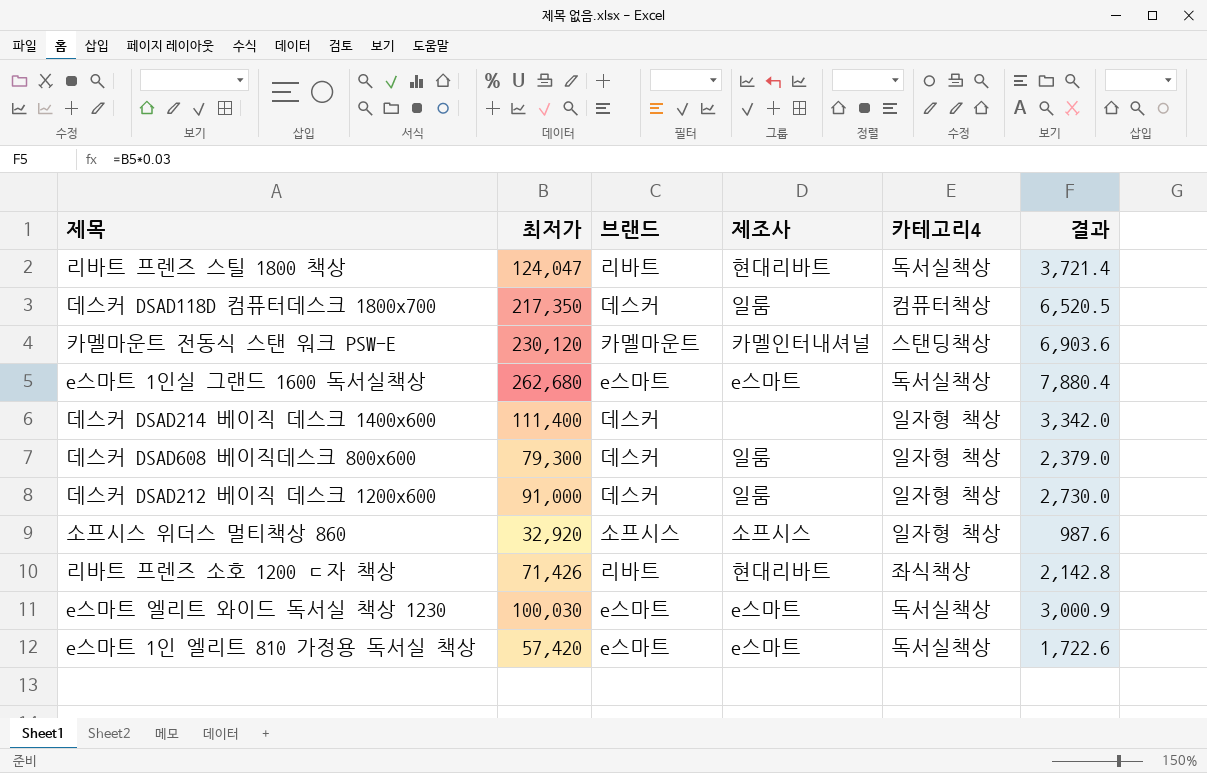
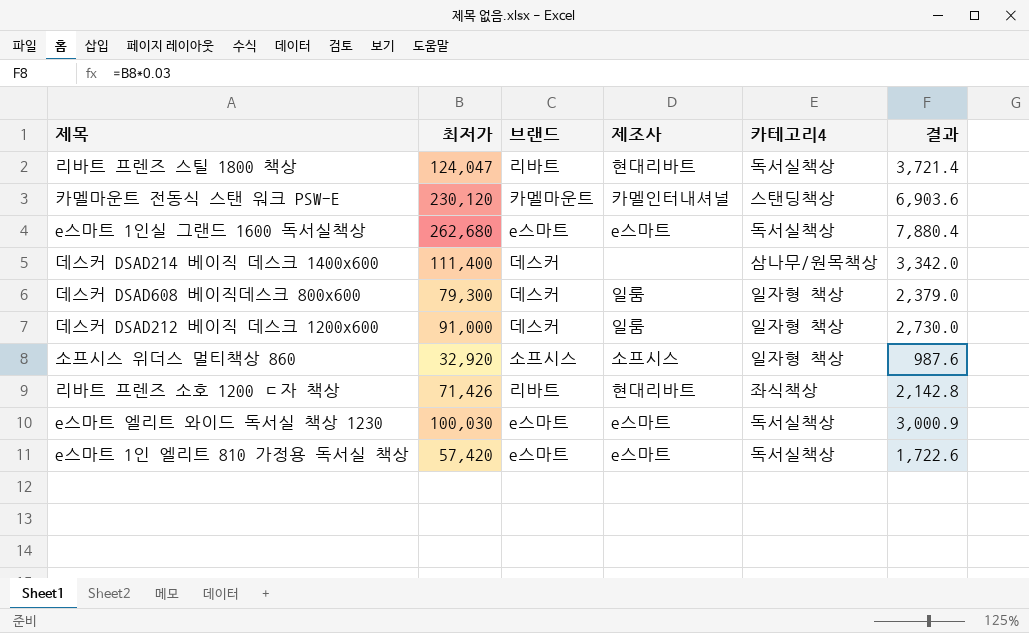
row 데스커 DSAD118D 컴퓨터데스크 1800x700: 217,350 | 데스커 | 일룸 | 컴퓨터책상 | 6,520.5 -> none
데스커 DSAD214 베이직 데스크 1400x600 | 카테고리4: 일자형 책상 -> 삼나무/원목책상

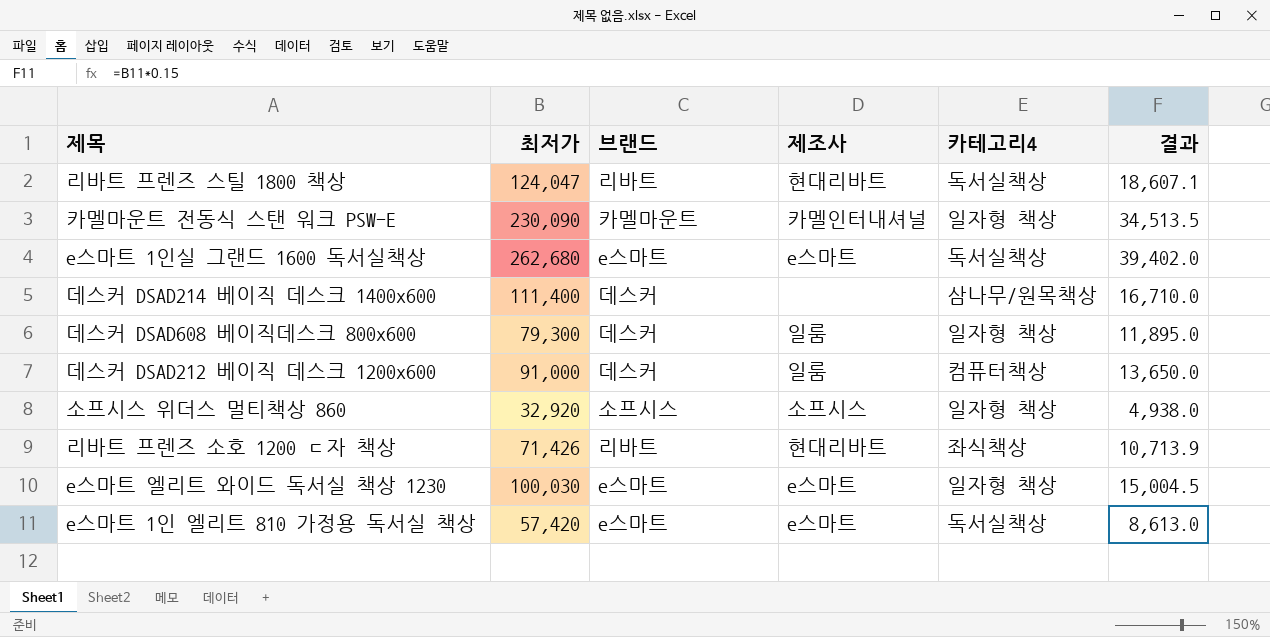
column 결과 | formula: [최저가] * 0.03 -> [최저가] * 0.15
카멜마운트 전동식 스탠 워크 PSW-E | 최저가: 230,120 -> 230,090
카멜마운트 전동식 스탠 워크 PSW-E | 카테고리4: 스탠딩책상 -> 일자형 책상
데스커 DSAD212 베이직 데스크 1200x600 | 카테고리4: 일자형 책상 -> 컴퓨터책상
e스마트 엘리트 와이드 독서실 책상 1230 | 카테고리4: 독서실책상 -> 일자형 책상

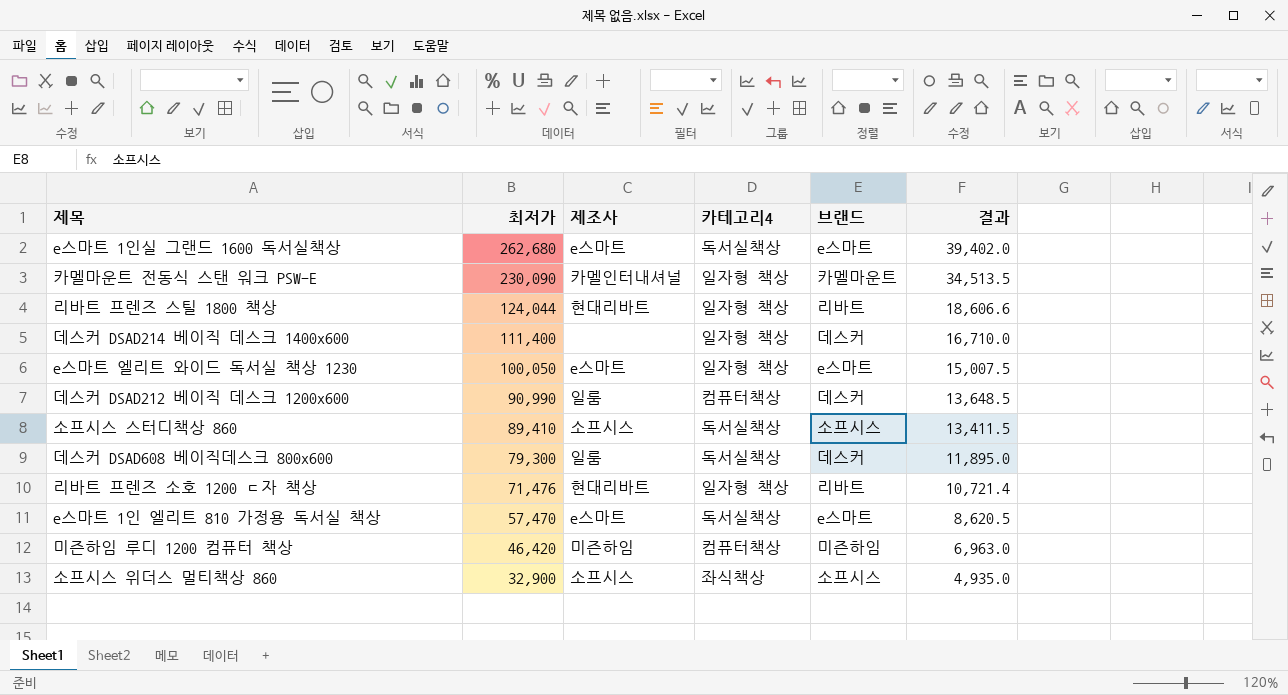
row order: none -> 최저가 descending
column 브랜드 | position: 3 -> 5
리바트 프렌즈 스틸 1800 책상 | 최저가: 124,047 -> 124,044
리바트 프렌즈 스틸 1800 책상 | 카테고리4: 독서실책상 -> 일자형 책상
리바트 프렌즈 스틸 1800 책상 | 결과: 18,607.1 -> 18,606.6
데스커 DSAD214 베이직 데스크 1400x600 | 카테고리4: 삼나무/원목책상 -> 일자형 책상
e스마트 엘리트 와이드 독서실 책상 1230 | 최저가: 100,030 -> 100,050
e스마트 엘리트 와이드 독서실 책상 1230 | 결과: 15,004.5 -> 15,007.5
데스커 DSAD212 베이직 데스크 1200x600 | 최저가: 91,000 -> 90,990
데스커 DSAD212 베이직 데스크 1200x600 | 결과: 13,650.0 -> 13,648.5
row 소프시스 스터디책상 860: none -> 89,410 | 소프시스 | 독서실책상 | 소프시스 | 13,411.5
데스커 DSAD608 베이직데스크 800x600 | 카테고리4: 일자형 책상 -> 독서실책상
리바트 프렌즈 소호 1200 ㄷ자 책상 | 최저가: 71,426 -> 71,476
리바트 프렌즈 소호 1200 ㄷ자 책상 | 카테고리4: 좌식책상 -> 일자형 책상
리바트 프렌즈 소호 1200 ㄷ자 책상 | 결과: 10,713.9 -> 10,721.4
e스마트 1인 엘리트 810 가정용 독서실 책상 | 최저가: 57,420 -> 57,470
e스마트 1인 엘리트 810 가정용 독서실 책상 | 결과: 8,613.0 -> 8,620.5
row 미즌하임 루디 1200 컴퓨터 책상: none -> 46,420 | 미즌하임 | 컴퓨터책상 | 미즌하임 | 6,963.0
소프시스 위더스 멀티책상 860 | 최저가: 32,920 -> 32,900
소프시스 위더스 멀티책상 860 | 카테고리4: 일자형 책상 -> 좌식책상
소프시스 위더스 멀티책상 860 | 결과: 4,938.0 -> 4,935.0

